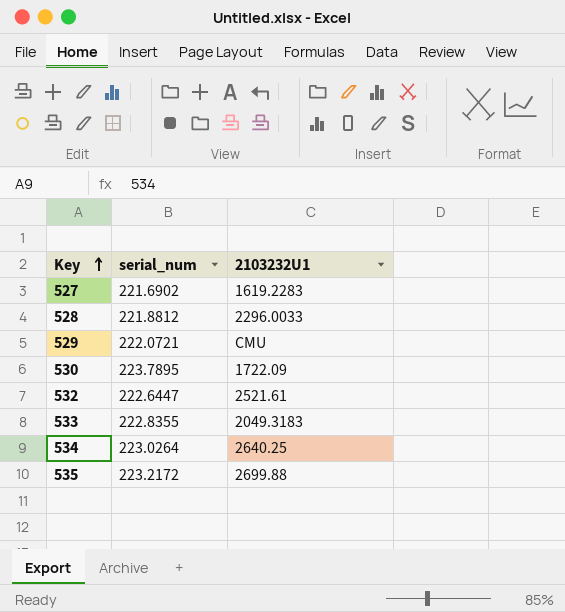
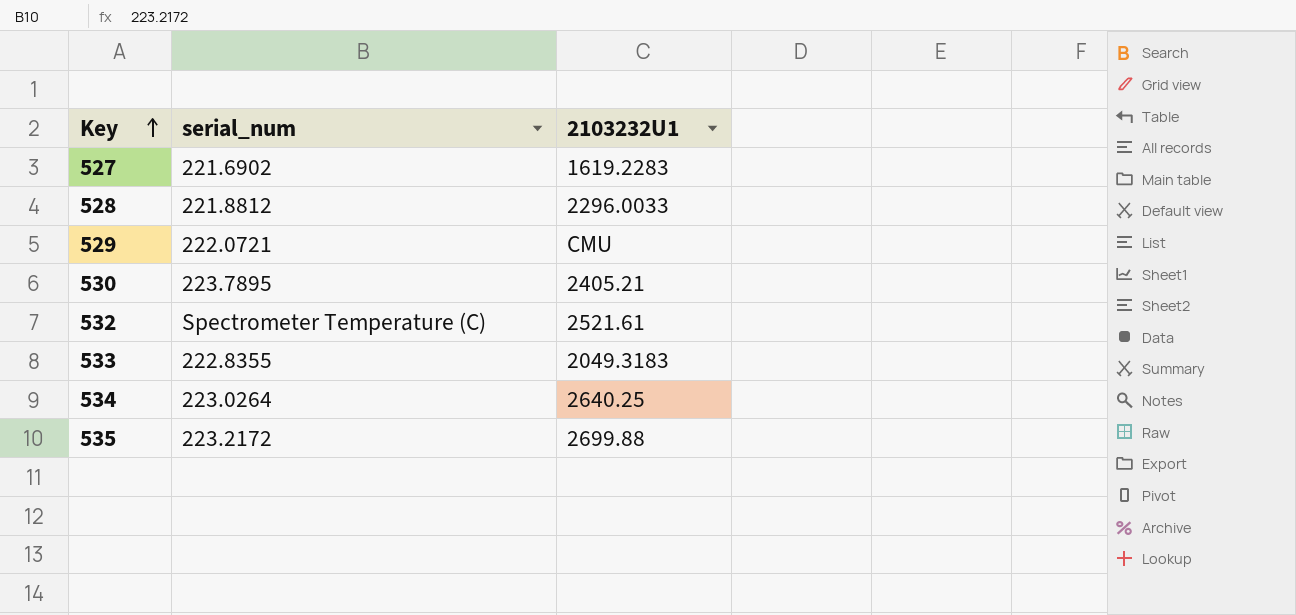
530 | 2103232U1: 1722.09 -> 2405.21
532 | serial_num: 222.6447 -> Spectrometer Temperature (C)

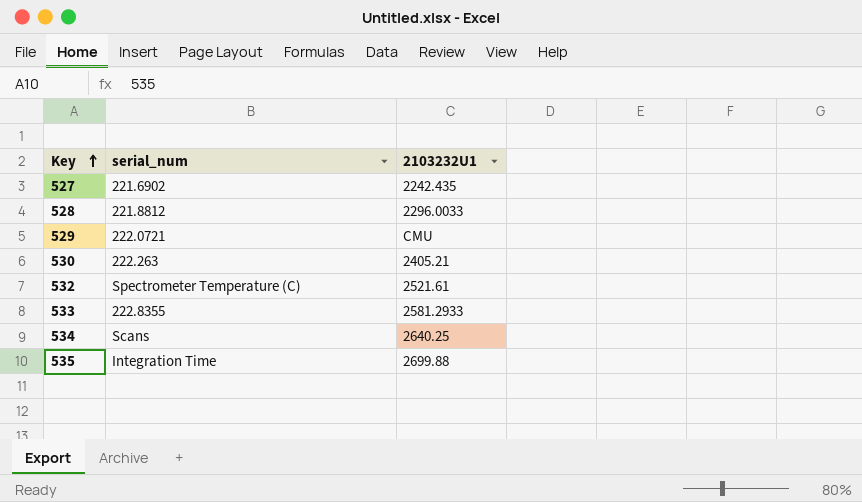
527 | 2103232U1: 1619.2283 -> 2242.435
530 | serial_num: 223.7895 -> 222.263
533 | 2103232U1: 2049.3183 -> 2581.2933
534 | serial_num: 223.0264 -> Scans
535 | serial_num: 223.2172 -> Integration Time

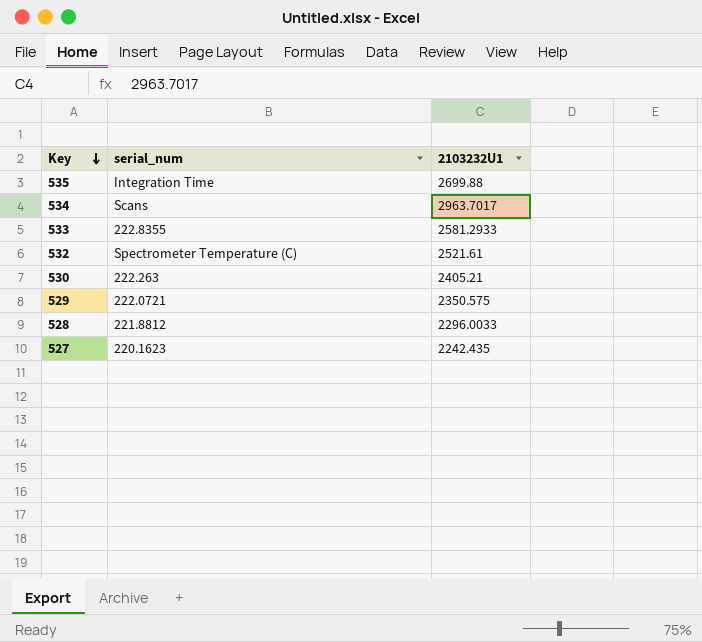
row order: Key ascending -> Key descending
534 | 2103232U1: 2640.25 -> 2963.7017
529 | 2103232U1: CMU -> 2350.575
527 | serial_num: 221.6902 -> 220.1623

